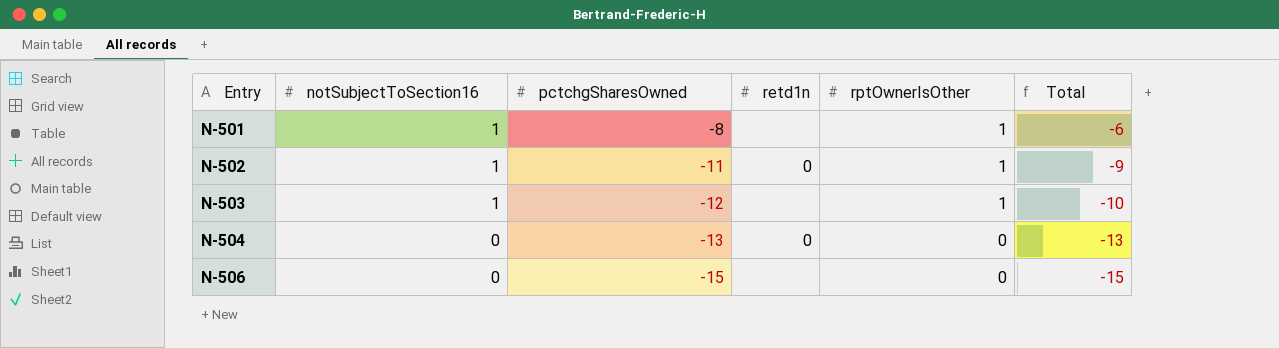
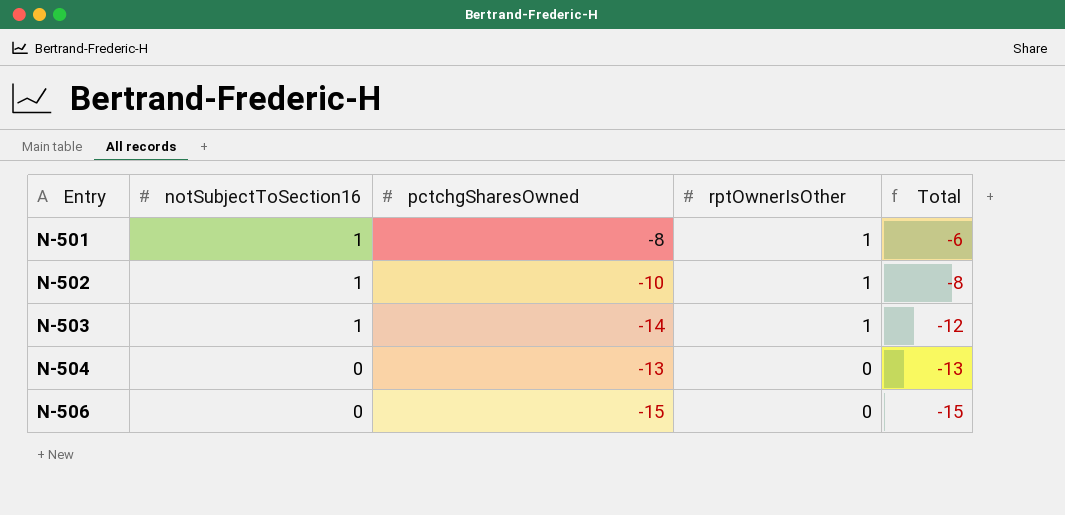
column retd1n | position: 4 -> none
N-502 | pctchgSharesOwned: -11 -> -10
N-502 | Total: -9 -> -8
N-503 | pctchgSharesOwned: -12 -> -14
N-503 | Total: -10 -> -12

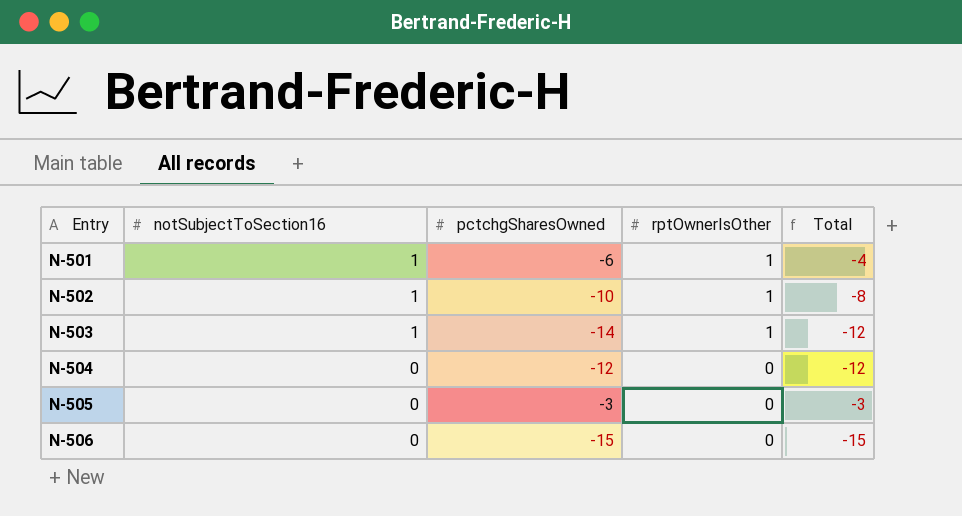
N-501 | pctchgSharesOwned: -8 -> -6
N-501 | Total: -6 -> -4
N-504 | pctchgSharesOwned: -13 -> -12
N-504 | Total: -13 -> -12
row N-505: none -> 0 | -3 | 0 | -3

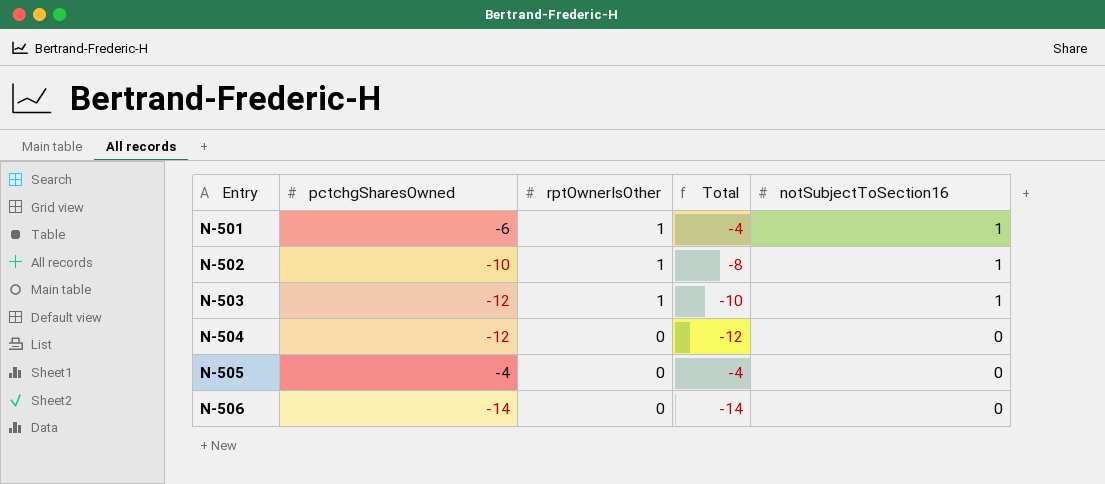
column notSubjectToSection16 | position: 2 -> 5
N-503 | pctchgSharesOwned: -14 -> -12
N-503 | Total: -12 -> -10
N-505 | pctchgSharesOwned: -3 -> -4
N-505 | Total: -3 -> -4
N-506 | pctchgSharesOwned: -15 -> -14
N-506 | Total: -15 -> -14

